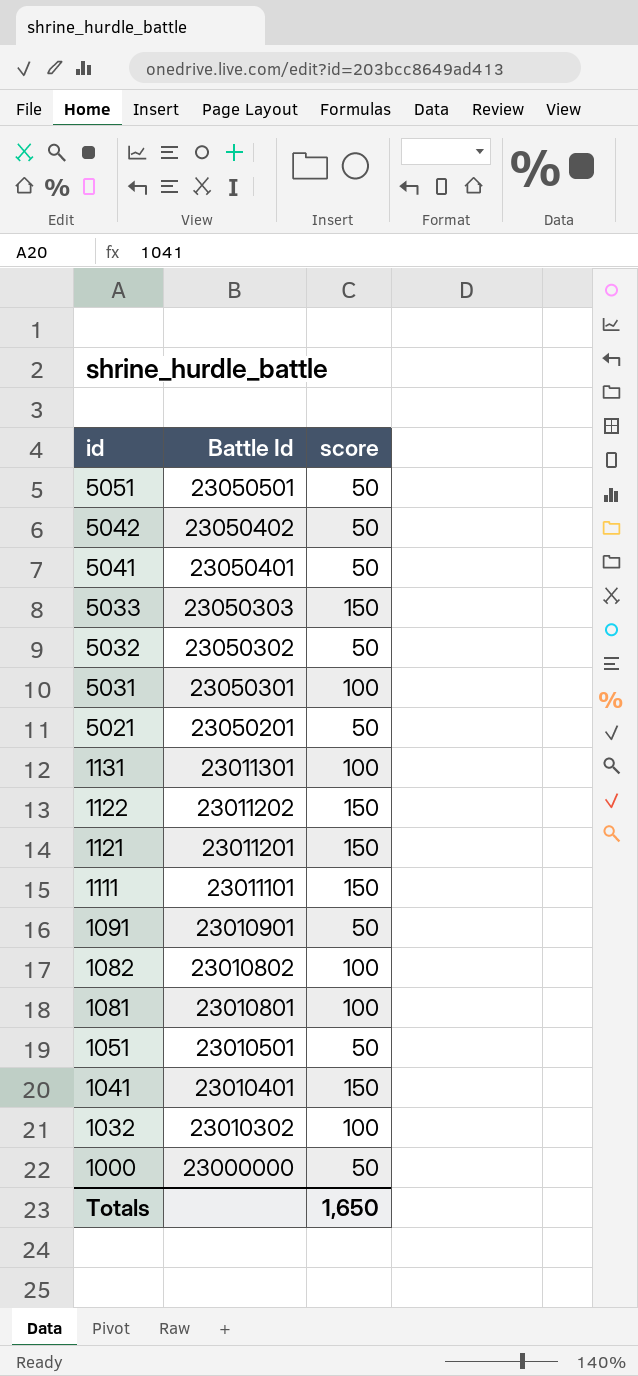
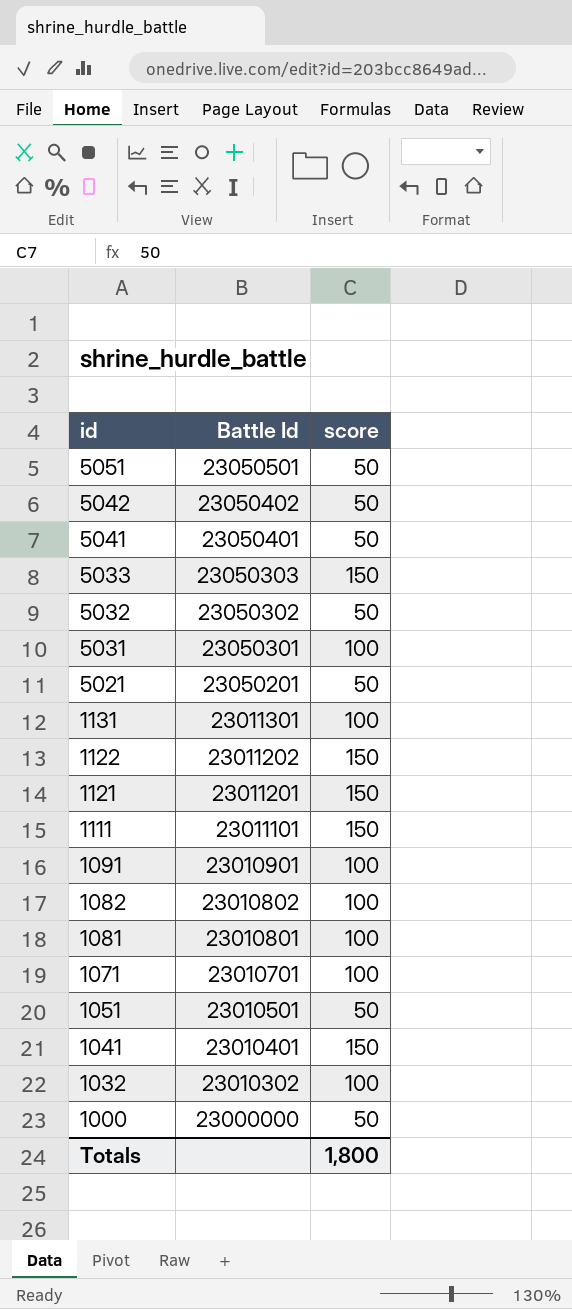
1091 | score: 50 -> 100
row 1071: none -> 23010701 | 100
Totals | score: 1,650 -> 1,800

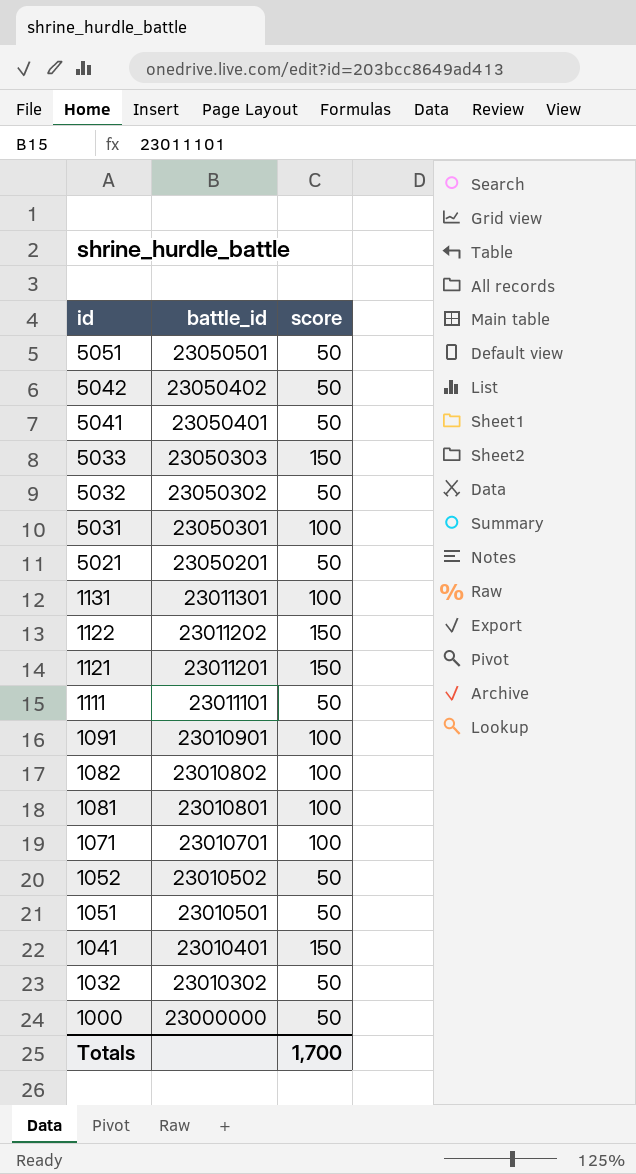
column name: Battle Id -> battle_id
1111 | score: 150 -> 50
row 1052: none -> 23010502 | 50
1032 | score: 100 -> 50
Totals | score: 1,800 -> 1,700

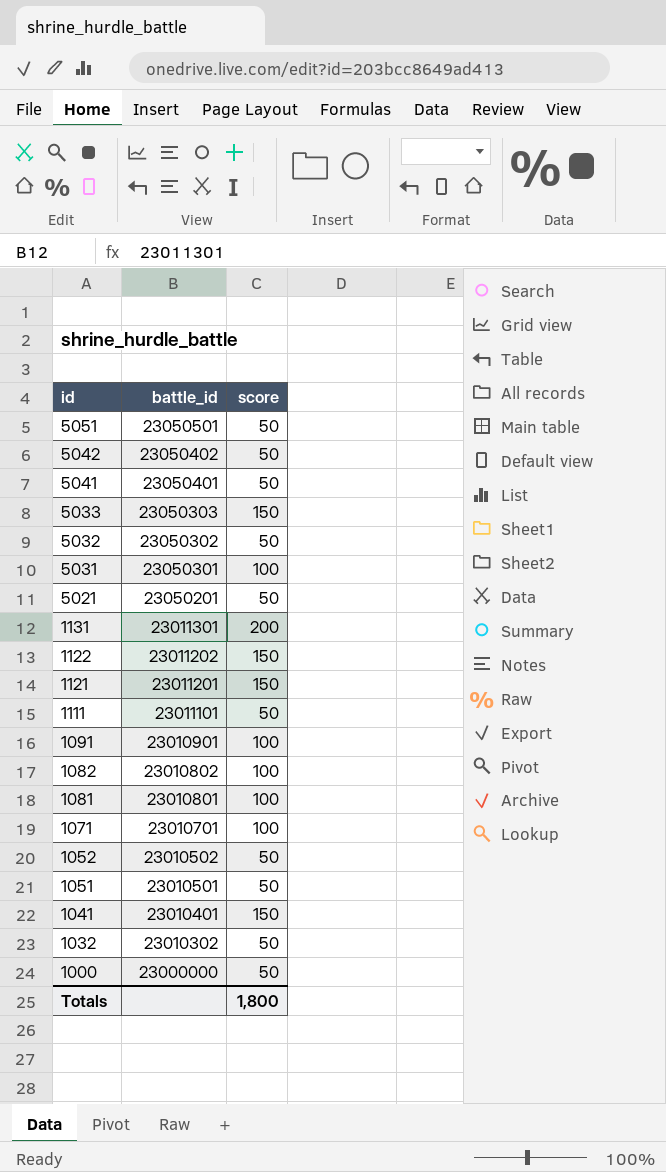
1131 | score: 100 -> 200
Totals | score: 1,700 -> 1,800

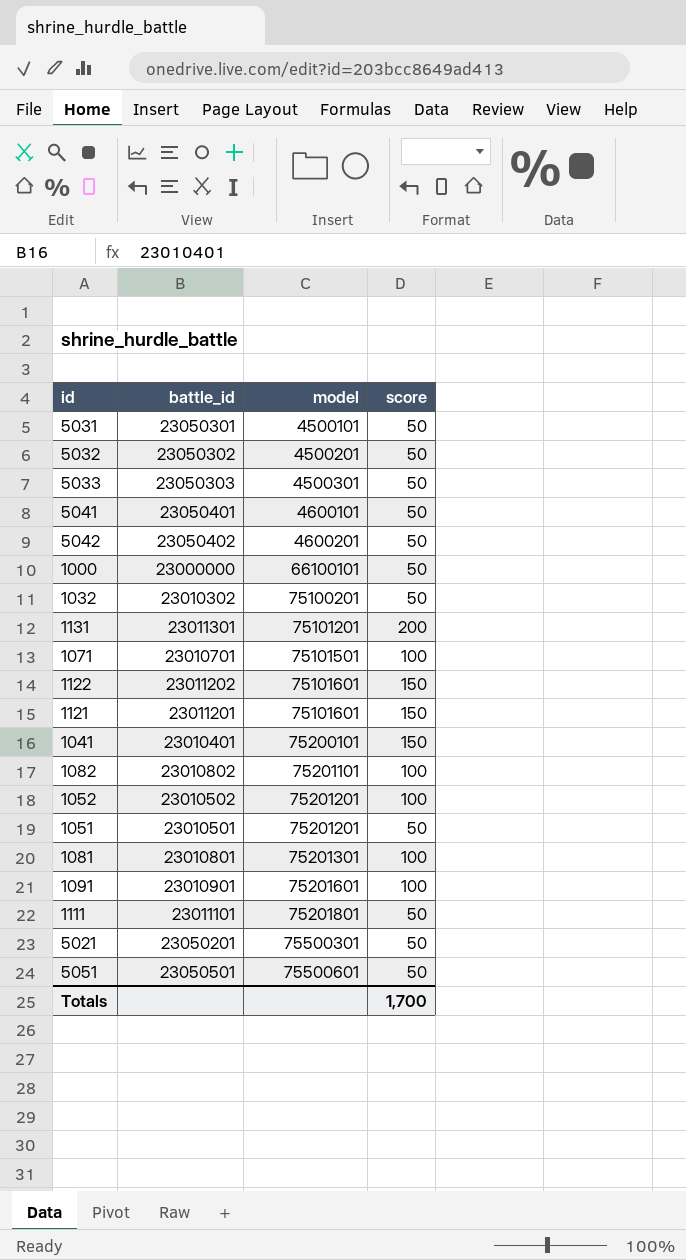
row order: id descending -> model ascending
column model | position: none -> 3
5031 | score: 100 -> 50
5033 | score: 150 -> 50
1052 | score: 50 -> 100
Totals | score: 1,800 -> 1,700

